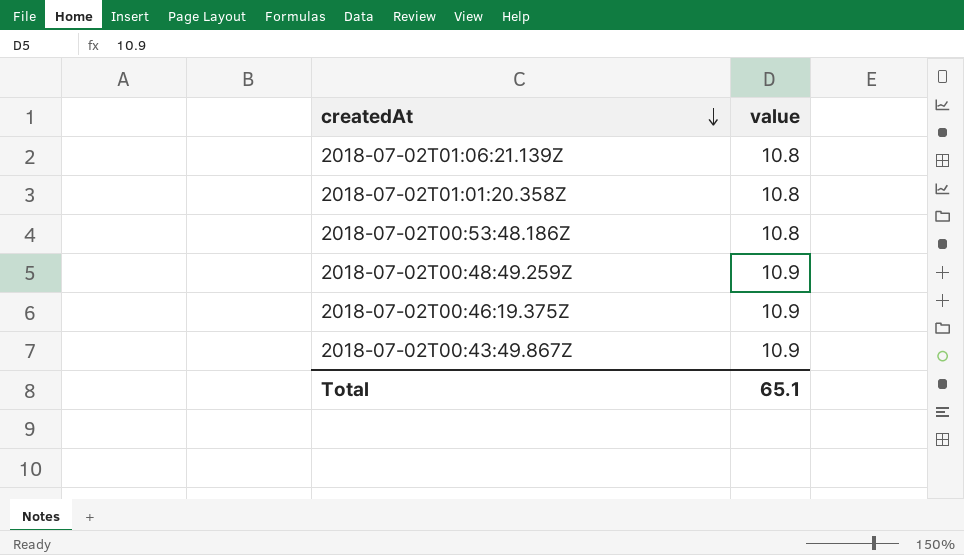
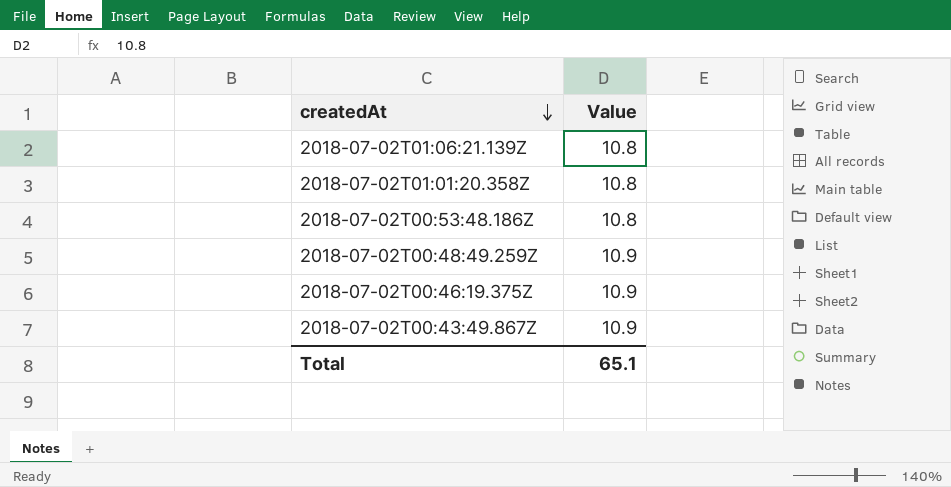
column name: value -> Value

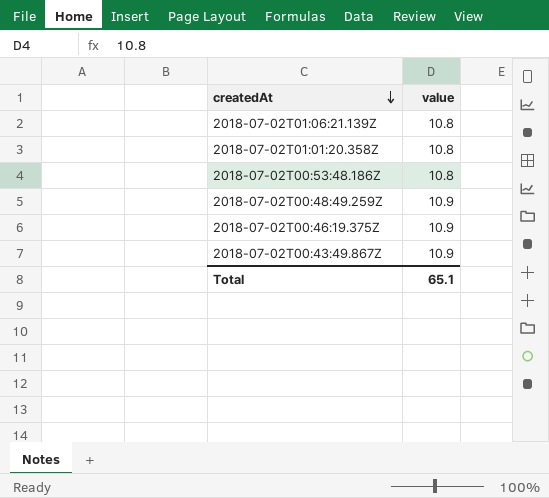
column name: Value -> value

